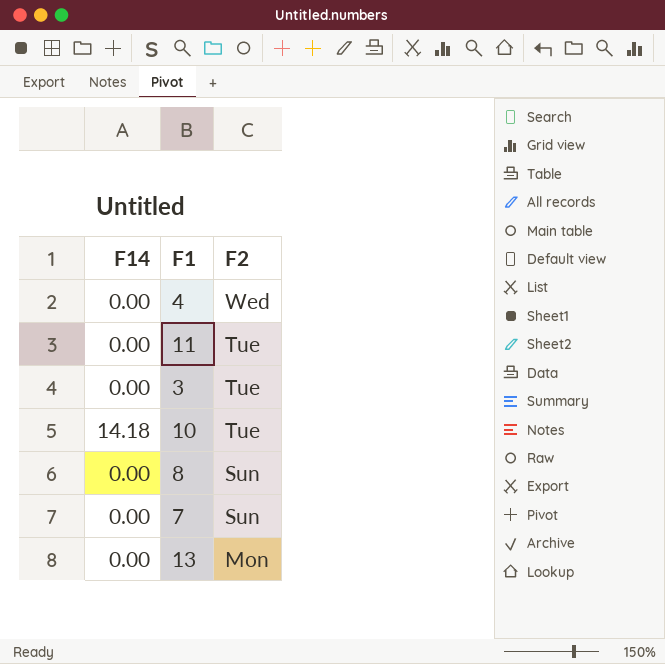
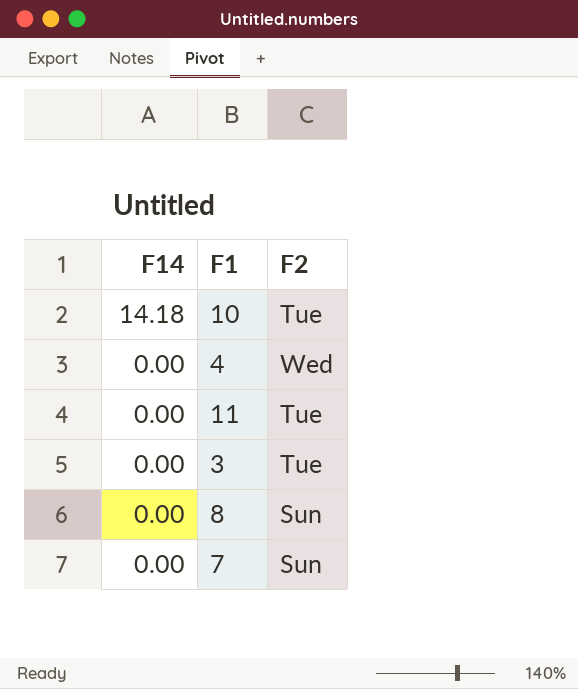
row order: F2 descending -> F14 descending
row 13: 0.00 | Mon -> none

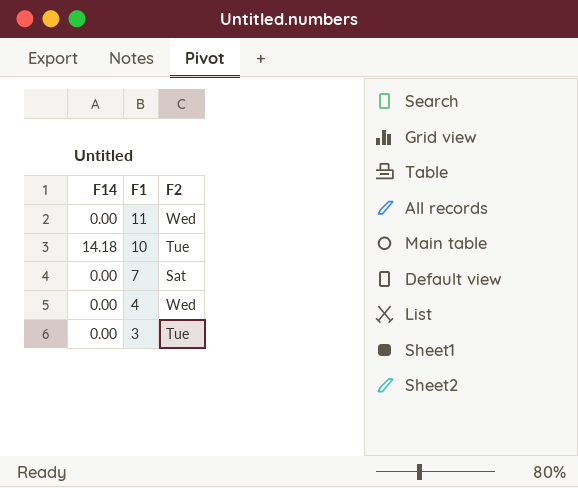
row order: F14 descending -> F1 descending
row 8: 0.00 | Sun -> none
11 | F2: Tue -> Wed
7 | F2: Sun -> Sat

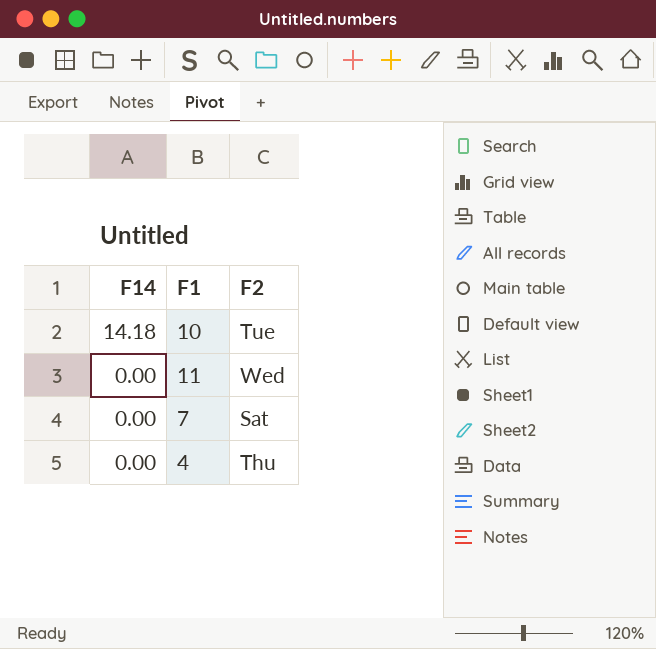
row order: F1 descending -> F14 descending
row 3: 0.00 | Tue -> none
4 | F2: Wed -> Thu

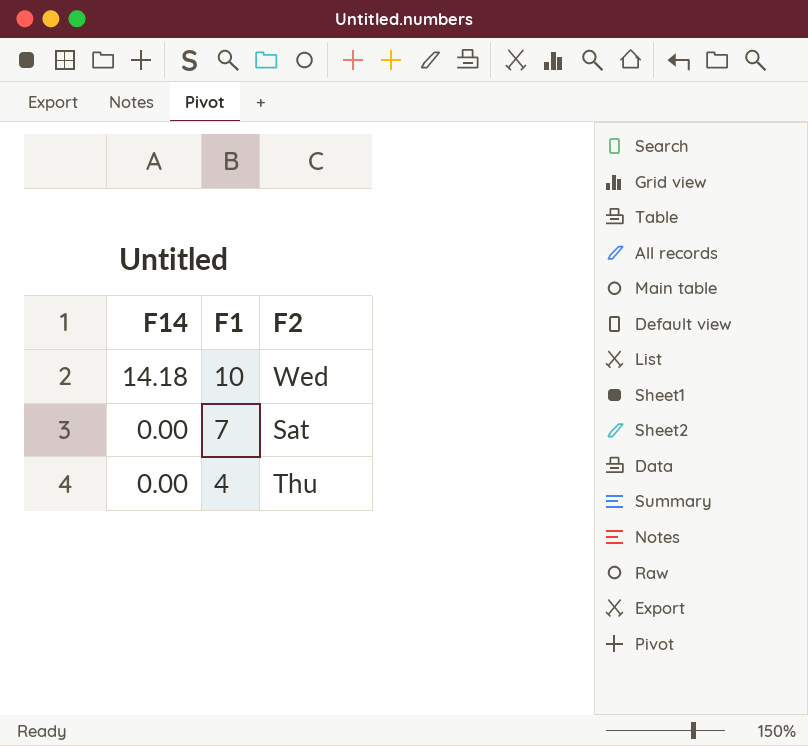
row 11: 0.00 | Wed -> none
10 | F2: Tue -> Wed

